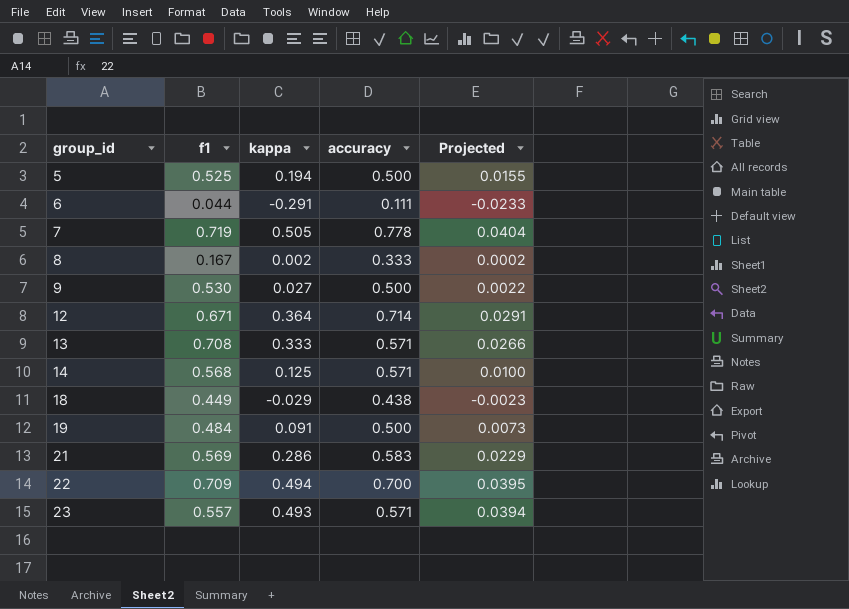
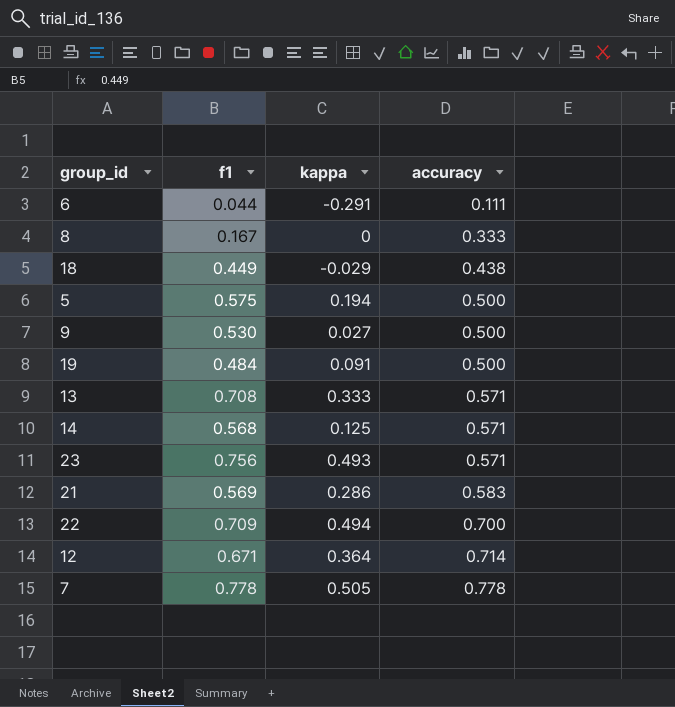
row order: group_id ascending -> accuracy ascending
column Projected | formula: [kappa] * 0.08 -> none
8 | kappa: 0.002 -> 0
5 | f1: 0.525 -> 0.575
23 | f1: 0.557 -> 0.756
7 | f1: 0.719 -> 0.778

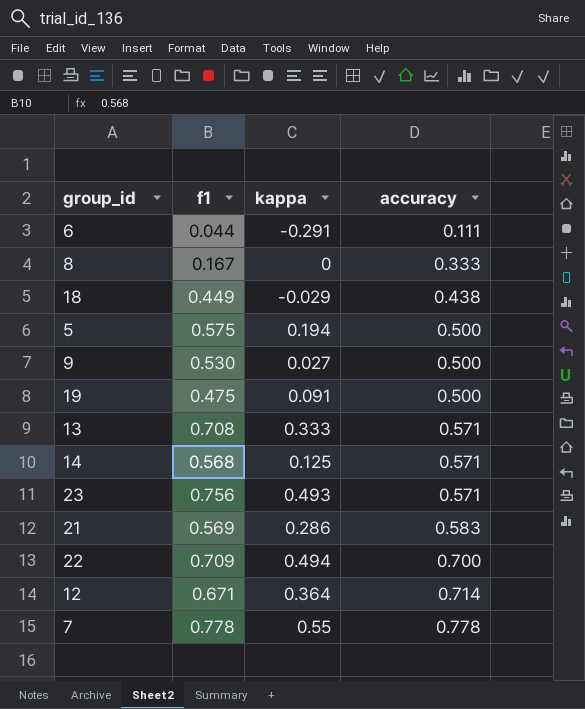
19 | f1: 0.484 -> 0.475
7 | kappa: 0.505 -> 0.55

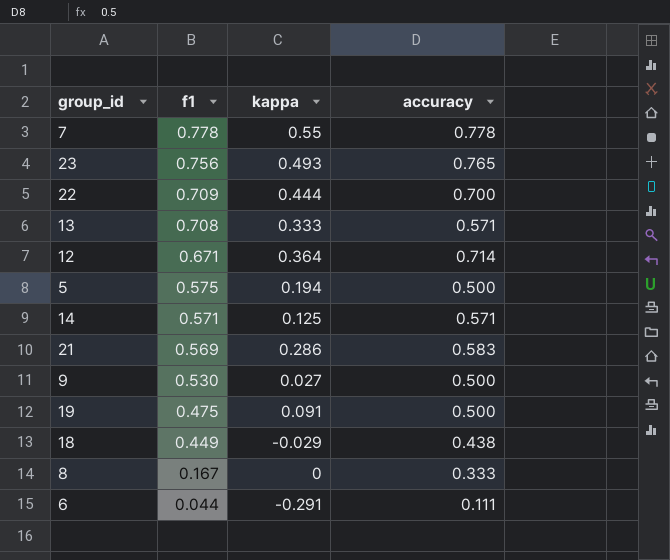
row order: accuracy ascending -> f1 descending
23 | accuracy: 0.571 -> 0.765
22 | kappa: 0.494 -> 0.444
14 | f1: 0.568 -> 0.571

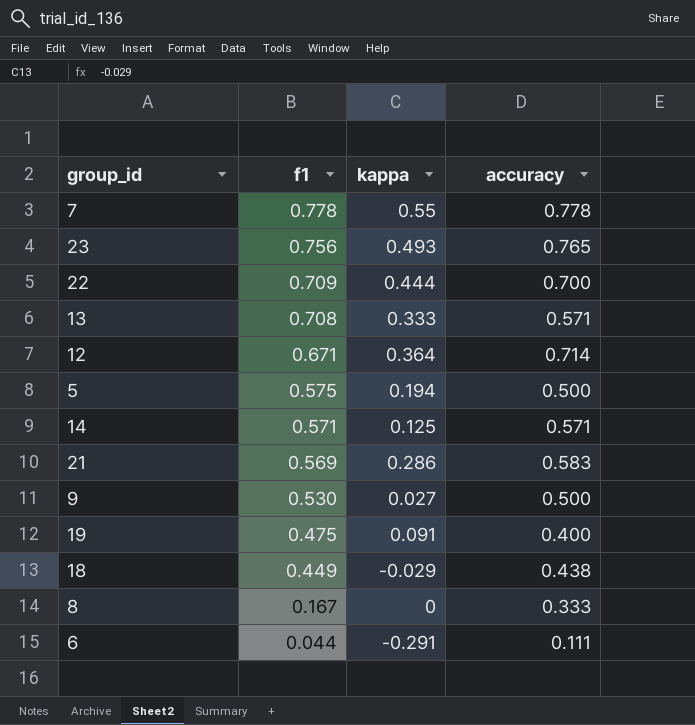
19 | accuracy: 0.500 -> 0.400

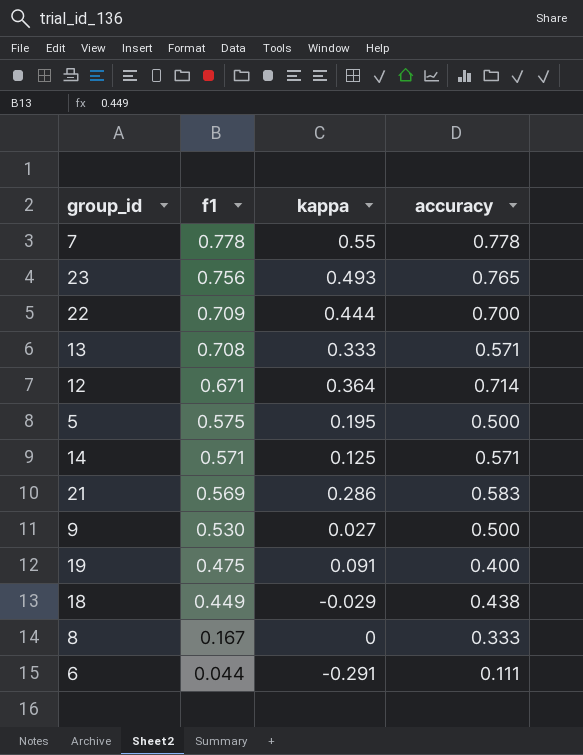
5 | kappa: 0.194 -> 0.195

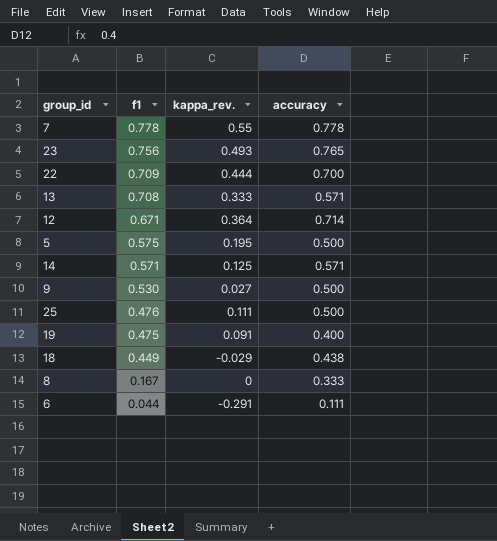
column name: kappa -> kappa_rev.
row 21: 0.569 | 0.286 | 0.583 -> none
row 25: none -> 0.476 | 0.111 | 0.500

